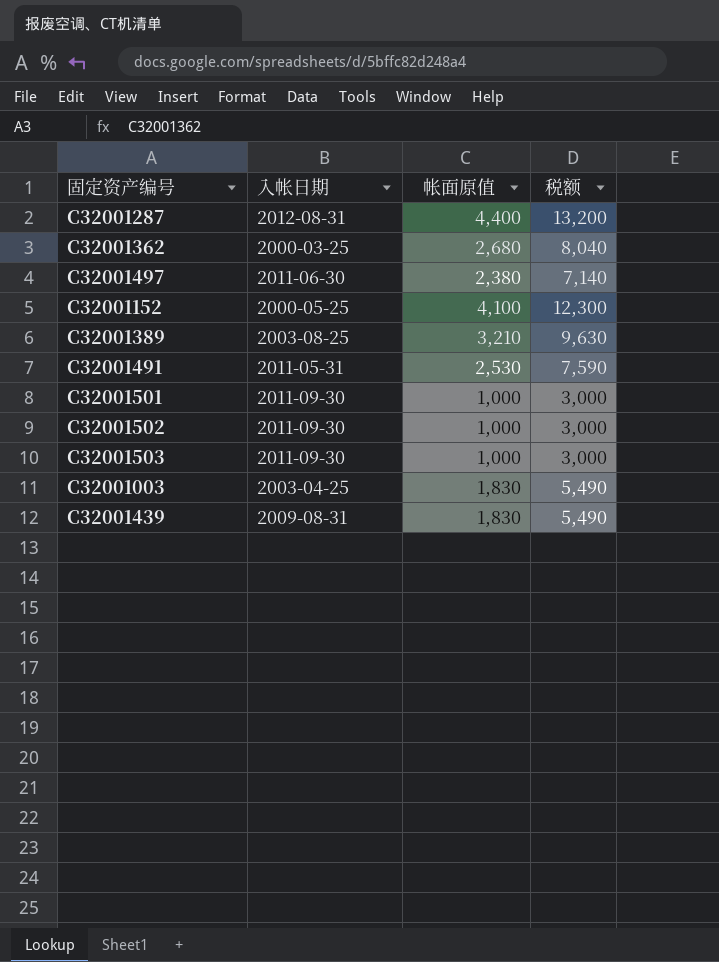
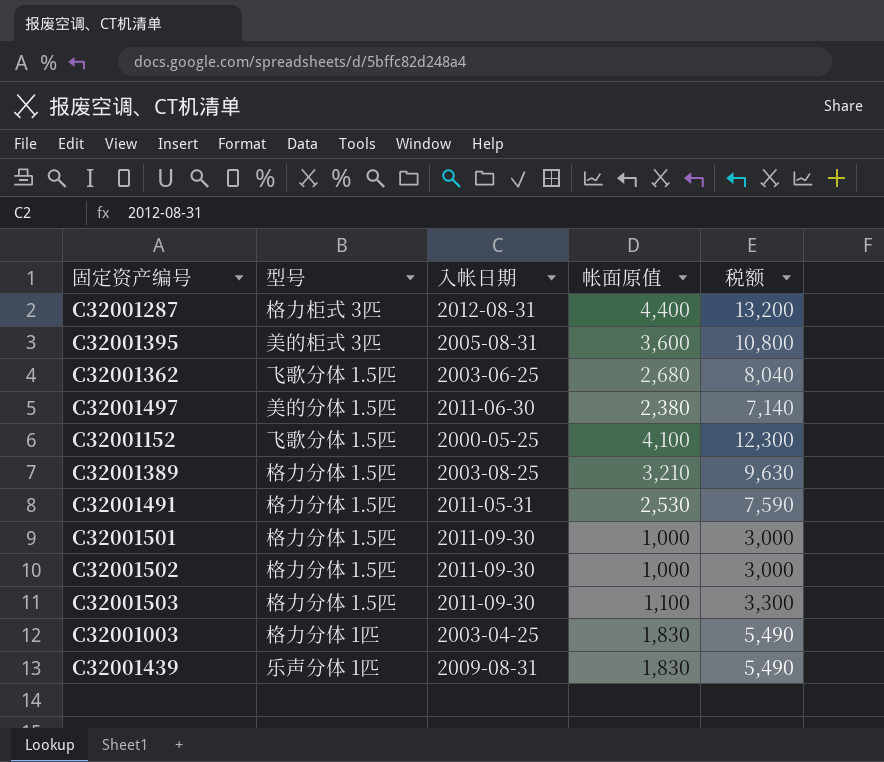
column 型号 | position: none -> 2
row C32001395: none -> 美的柜式 3匹 | 2005-08-31 | 3,600 | 10,800
C32001362 | 入帐日期: 2000-03-25 -> 2003-06-25
C32001503 | 帐面原值: 1,000 -> 1,100
C32001503 | 税额: 3,000 -> 3,300

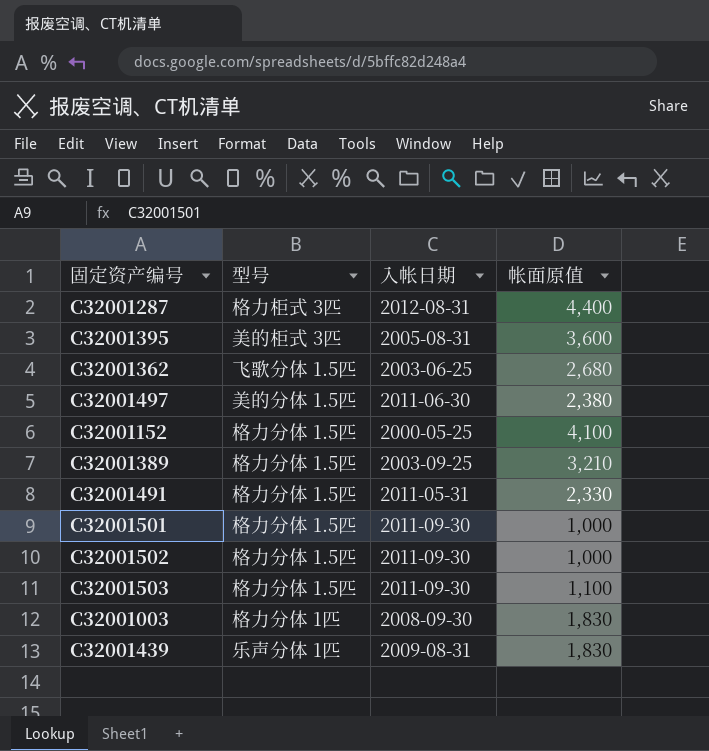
column 税额 | formula: [帐面原值] * 3 -> none
C32001152 | 型号: 飞歌分体 1.5匹 -> 格力分体 1.5匹
C32001389 | 入帐日期: 2003-08-25 -> 2003-09-25
C32001491 | 帐面原值: 2,530 -> 2,330
C32001003 | 入帐日期: 2003-04-25 -> 2008-09-30

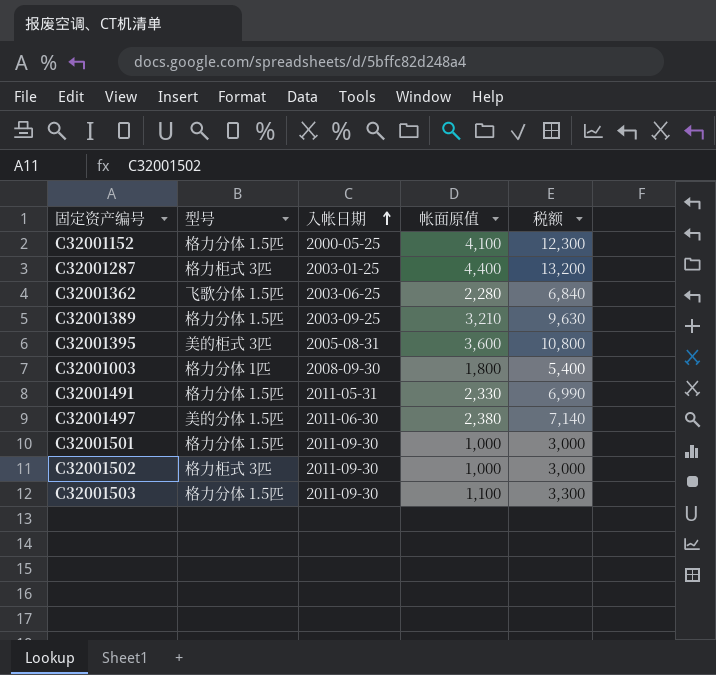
row order: none -> 入帐日期 ascending
column 税额 | formula: none -> [帐面原值] * 3
row C32001439: 乐声分体 1匹 | 2009-08-31 | 1,830 -> none
C32001287 | 入帐日期: 2012-08-31 -> 2003-01-25
C32001362 | 帐面原值: 2,680 -> 2,280
C32001003 | 帐面原值: 1,830 -> 1,800
C32001502 | 型号: 格力分体 1.5匹 -> 格力柜式 3匹

